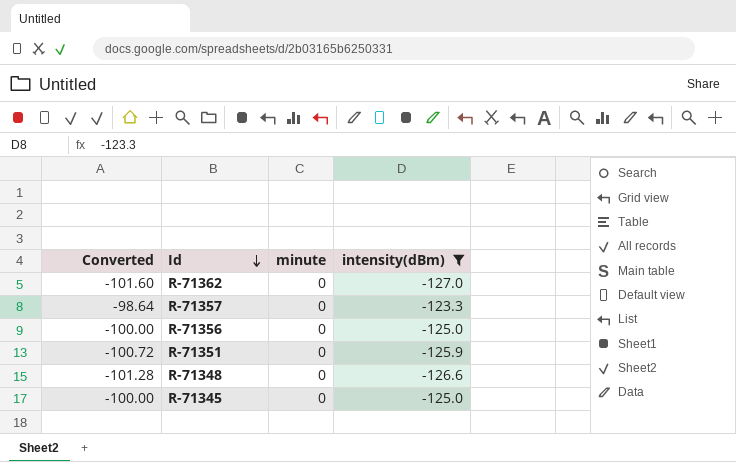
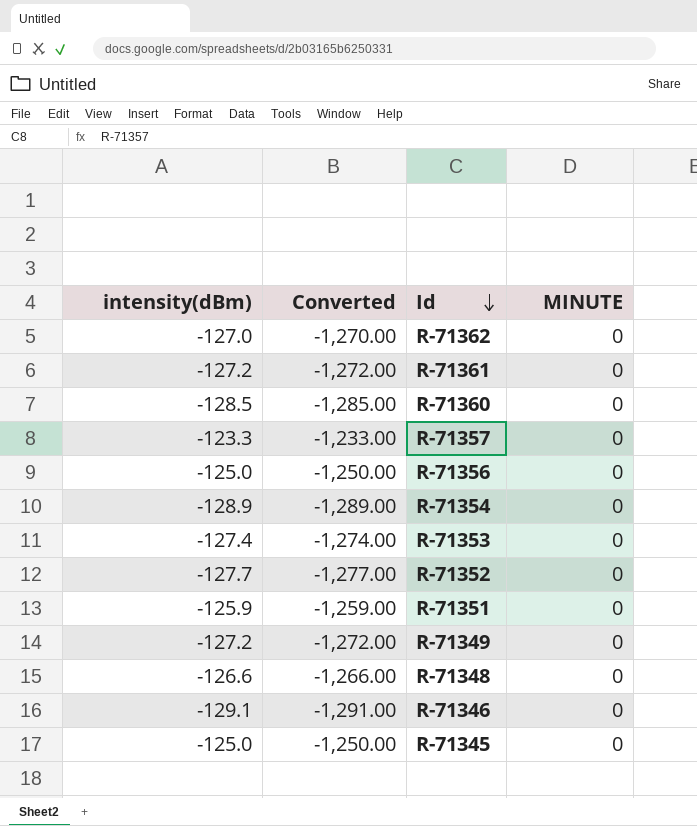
filter: intensity(dBm) >= -127.0 -> none
column intensity(dBm) | position: 4 -> 1
column Converted | formula: [intensity(dBm)] * 0.8 -> [intensity(dBm)] * 10
column name: minute -> MINUTE

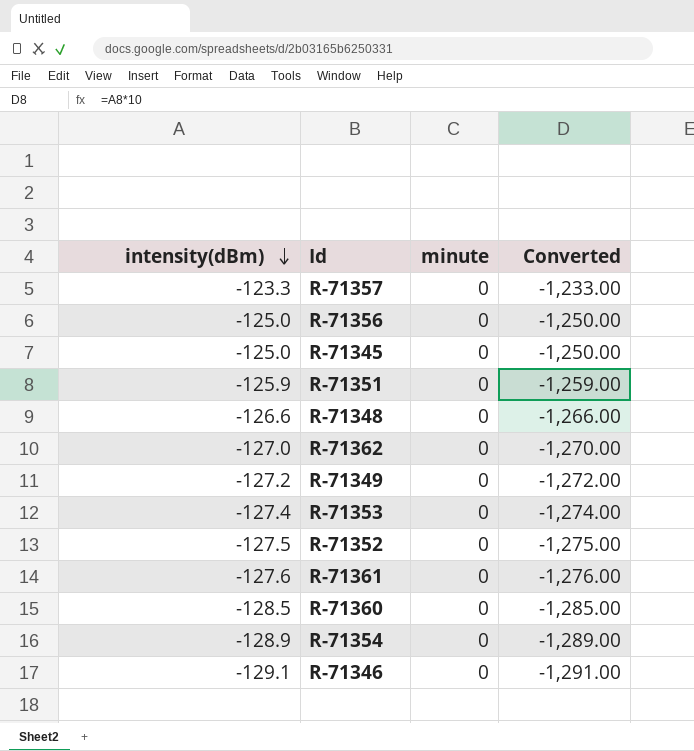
row order: Id descending -> intensity(dBm) descending
column name: MINUTE -> minute
column Converted | position: 2 -> 4
R-71352 | intensity(dBm): -127.7 -> -127.5
R-71352 | Converted: -1,277.00 -> -1,275.00
R-71361 | intensity(dBm): -127.2 -> -127.6
R-71361 | Converted: -1,272.00 -> -1,276.00

